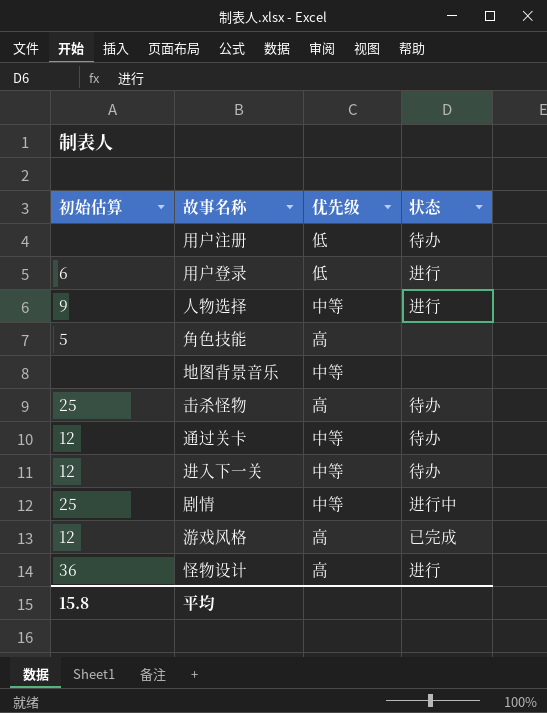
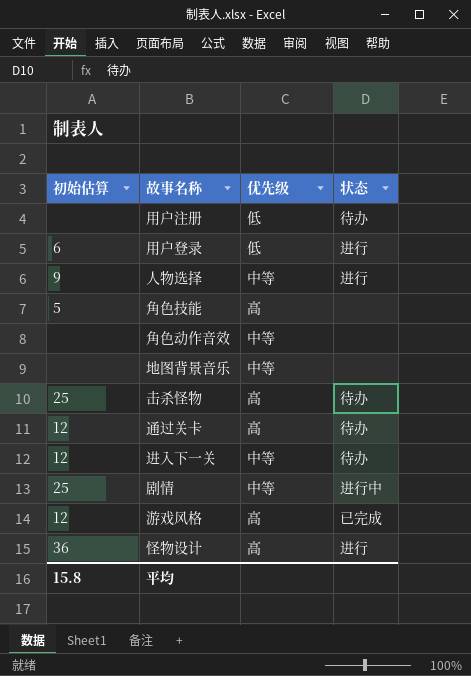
row 角色动作音效: none -> none | 中等 | none
通过关卡 | 优先级: 中等 -> 高

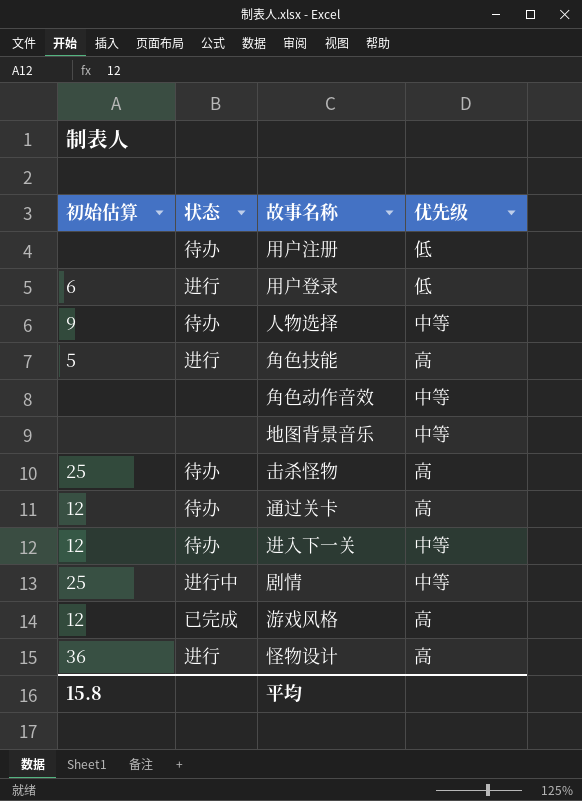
column 状态 | position: 4 -> 2
人物选择 | 状态: 进行 -> 待办
角色技能 | 状态: none -> 进行

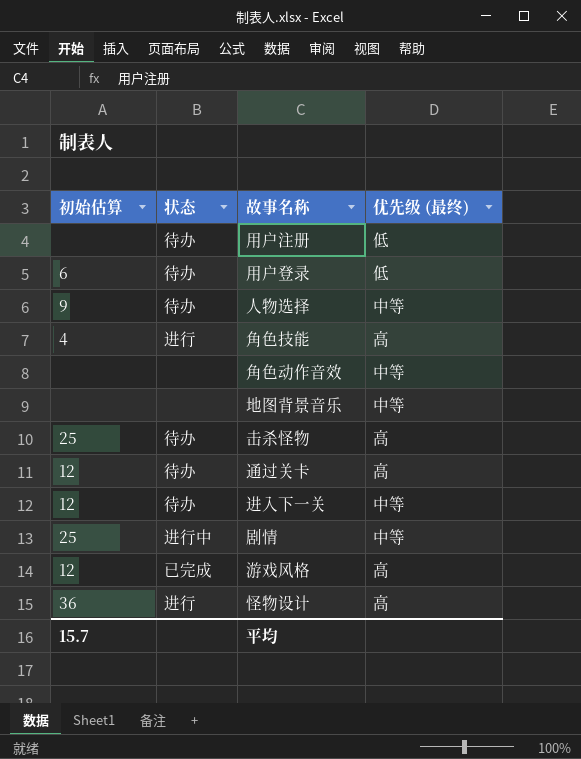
column name: 优先级 -> 优先级 (最终)
用户登录 | 状态: 进行 -> 待办
角色技能 | 初始估算: 5 -> 4
平均 | 初始估算: 15.8 -> 15.7

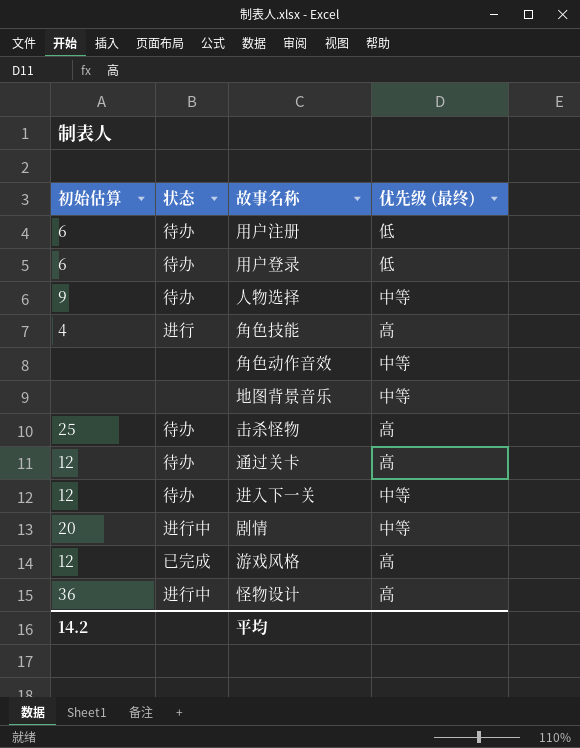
用户注册 | 初始估算: none -> 6
剧情 | 初始估算: 25 -> 20
怪物设计 | 状态: 进行 -> 进行中
平均 | 初始估算: 15.7 -> 14.2

